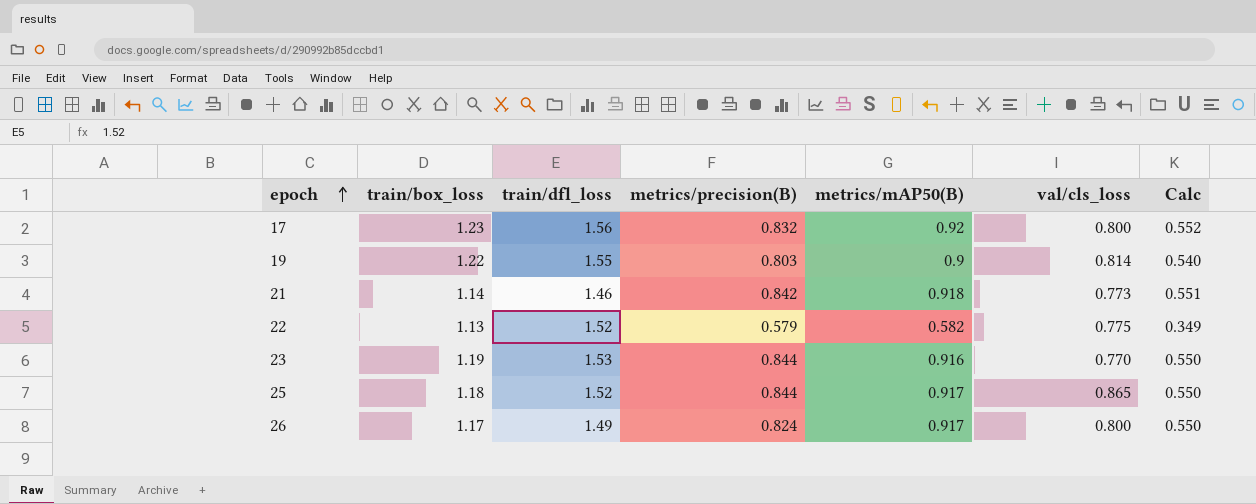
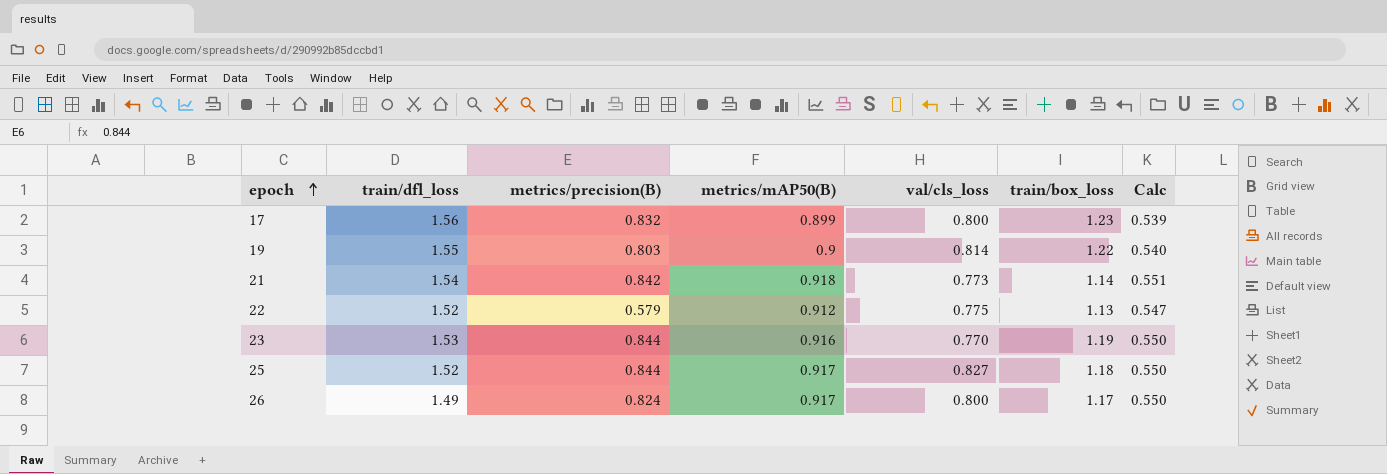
column train/box_loss | position: 2 -> 6
17 | metrics/mAP50(B): 0.92 -> 0.899
17 | Calc: 0.552 -> 0.539
21 | train/dfl_loss: 1.46 -> 1.54
22 | metrics/mAP50(B): 0.582 -> 0.912
22 | Calc: 0.349 -> 0.547
25 | val/cls_loss: 0.865 -> 0.827

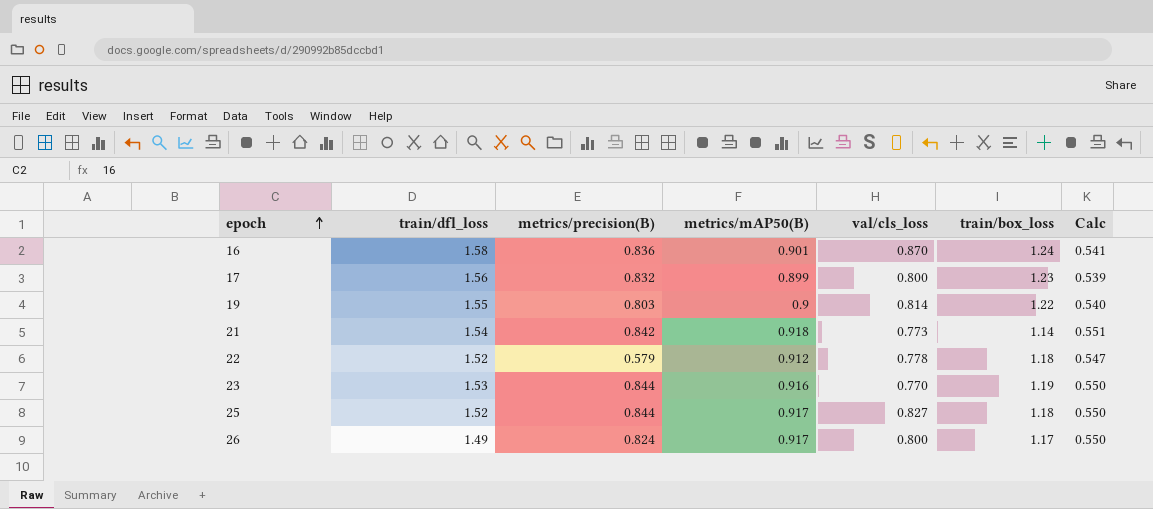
row 16: none -> 1.58 | 0.836 | 0.901 | 0.870 | 1.24 | 0.541
22 | val/cls_loss: 0.775 -> 0.778
22 | train/box_loss: 1.13 -> 1.18

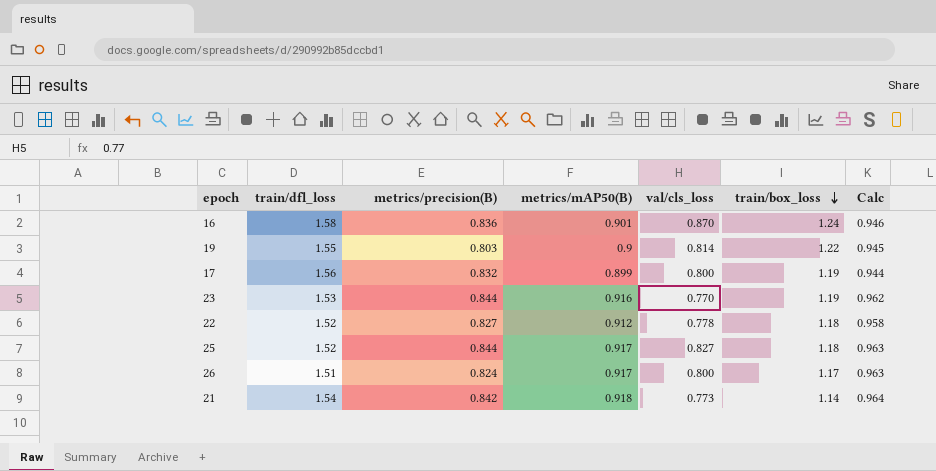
row order: epoch ascending -> train/box_loss descending
column Calc | formula: [metrics/mAP50(B)] * 0.6 -> [metrics/mAP50(B)] * 1.05
17 | train/box_loss: 1.23 -> 1.19
22 | metrics/precision(B): 0.579 -> 0.827
26 | train/dfl_loss: 1.49 -> 1.51

